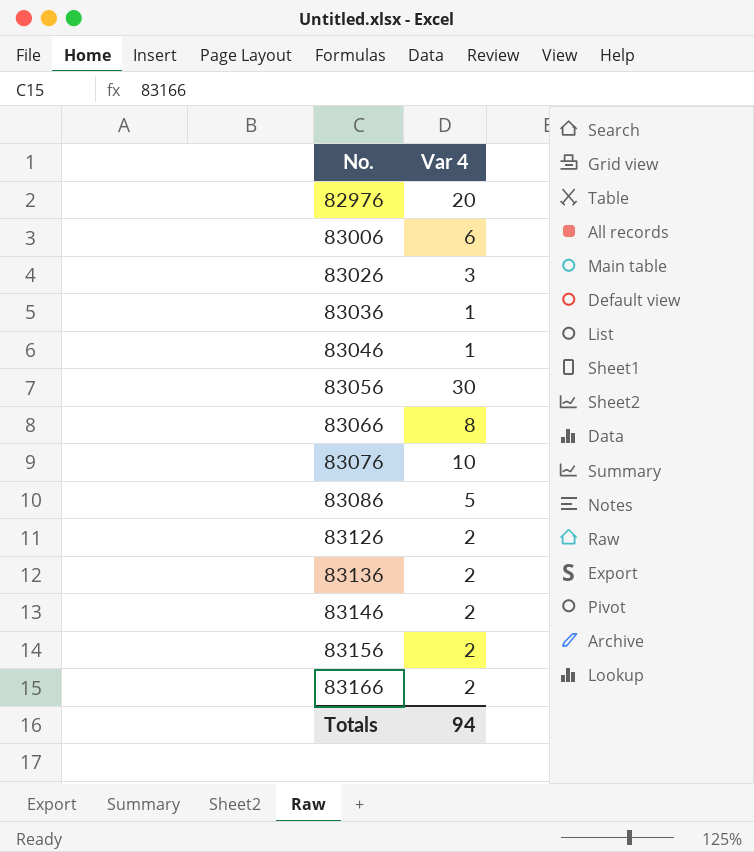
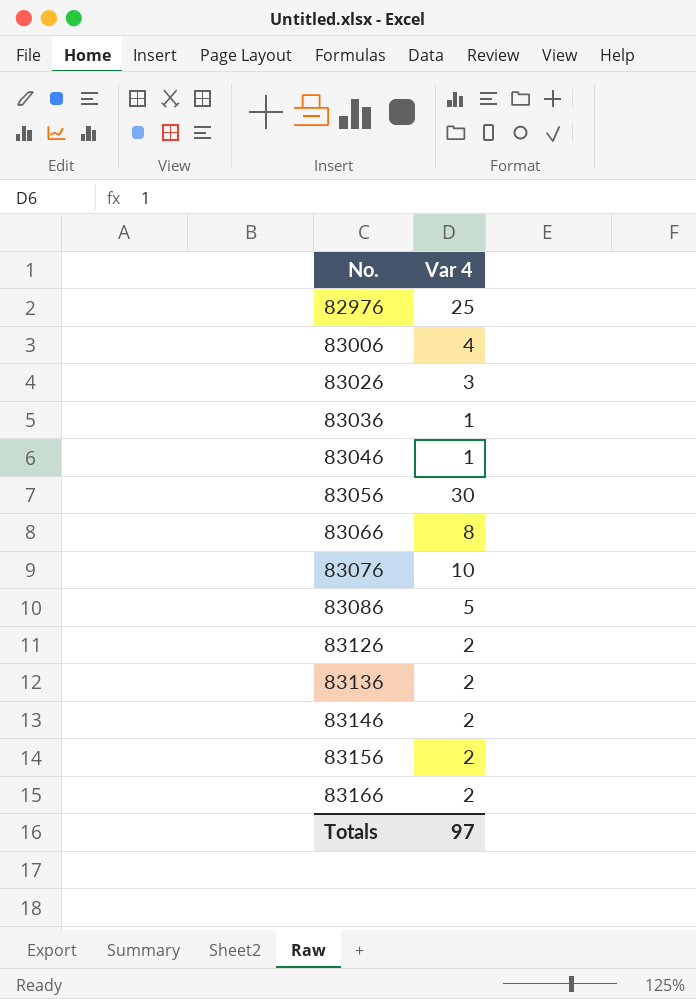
82976 | Var 4: 20 -> 25
83006 | Var 4: 6 -> 4
Totals | Var 4: 94 -> 97

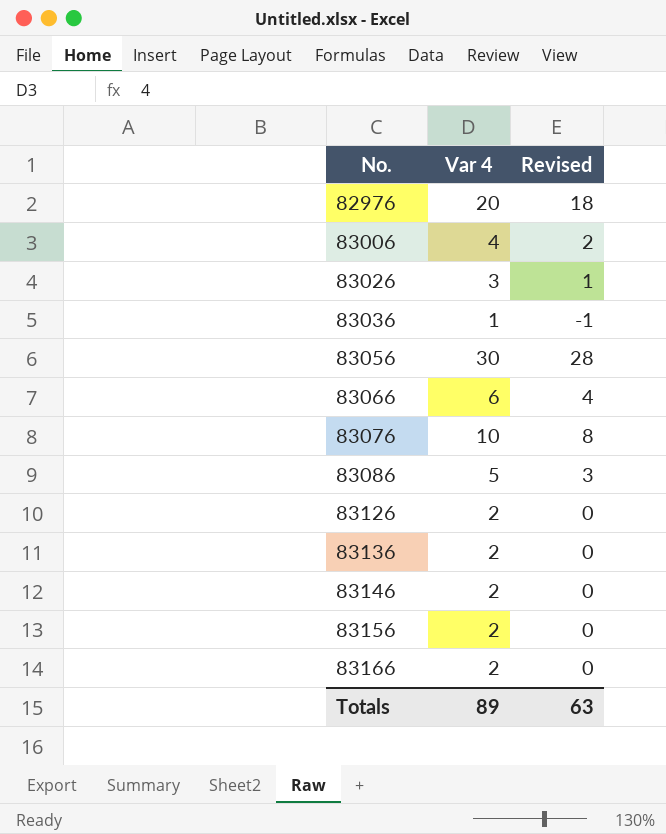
column Revised | formula: none -> [Var 4] - 2
row 83046: 1 -> none
82976 | Var 4: 25 -> 20
83066 | Var 4: 8 -> 6
Totals | Var 4: 97 -> 89

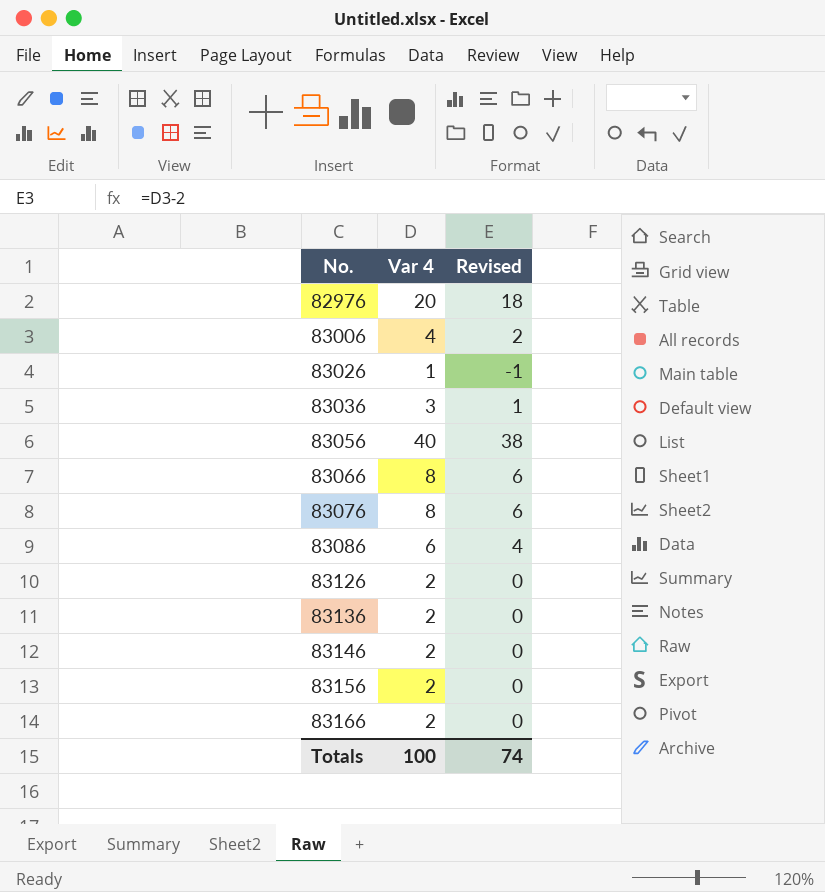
83026 | Var 4: 3 -> 1
83026 | Revised: 1 -> -1
83036 | Var 4: 1 -> 3
83036 | Revised: -1 -> 1
83056 | Var 4: 30 -> 40
83056 | Revised: 28 -> 38
83066 | Var 4: 6 -> 8
83066 | Revised: 4 -> 6
83076 | Var 4: 10 -> 8
83076 | Revised: 8 -> 6
83086 | Var 4: 5 -> 6
83086 | Revised: 3 -> 4
Totals | Var 4: 89 -> 100
Totals | Revised: 63 -> 74

